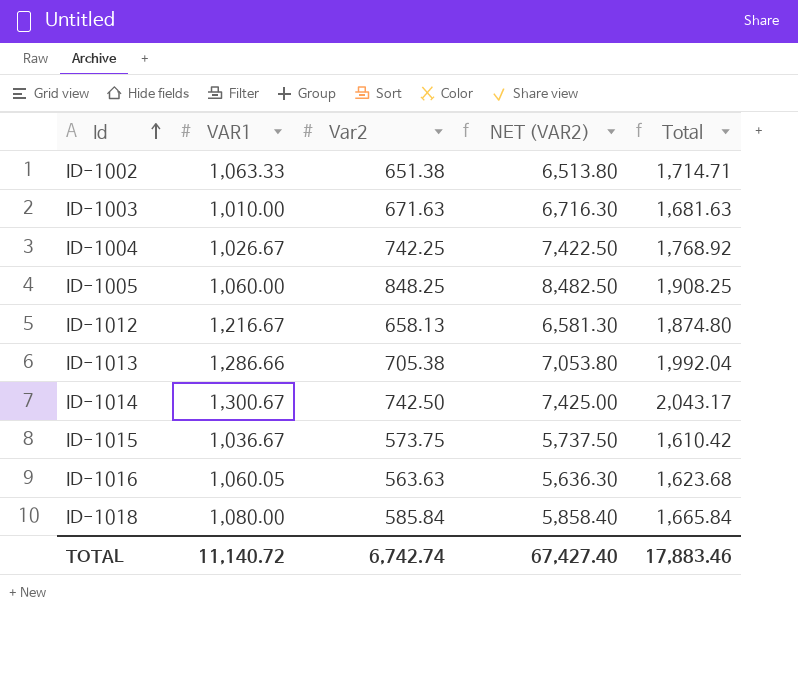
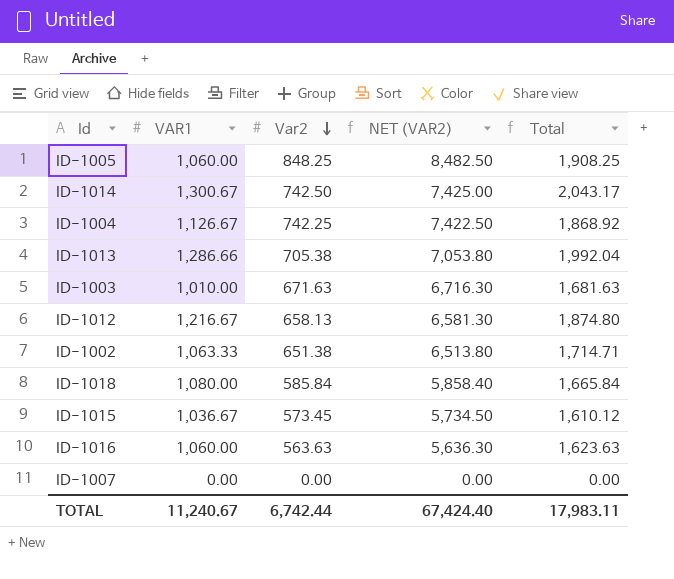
row order: Id ascending -> Var2 descending
ID-1004 | VAR1: 1,026.67 -> 1,126.67
ID-1004 | Total: 1,768.92 -> 1,868.92
ID-1015 | Var2: 573.75 -> 573.45
ID-1015 | NET (VAR2): 5,737.50 -> 5,734.50
ID-1015 | Total: 1,610.42 -> 1,610.12
ID-1016 | VAR1: 1,060.05 -> 1,060.00
ID-1016 | Total: 1,623.68 -> 1,623.63
row ID-1007: none -> 0.00 | 0.00 | 0.00 | 0.00
TOTAL | VAR1: 11,140.72 -> 11,240.67
TOTAL | Var2: 6,742.74 -> 6,742.44
TOTAL | NET (VAR2): 67,427.40 -> 67,424.40
TOTAL | Total: 17,883.46 -> 17,983.11

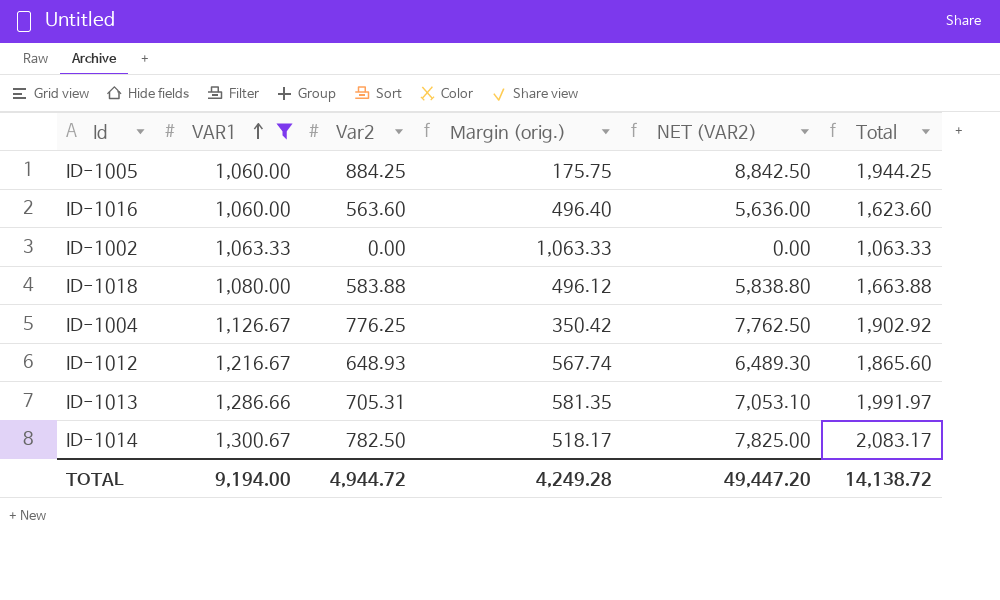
filter: none -> VAR1 >= 1,060.00
row order: Var2 descending -> VAR1 ascending
column Margin (orig.) | formula: none -> [VAR1] - [Var2]
ID-1005 | Var2: 848.25 -> 884.25
ID-1005 | NET (VAR2): 8,482.50 -> 8,842.50
ID-1005 | Total: 1,908.25 -> 1,944.25
ID-1016 | Var2: 563.63 -> 563.60
ID-1016 | NET (VAR2): 5,636.30 -> 5,636.00
ID-1016 | Total: 1,623.63 -> 1,623.60
ID-1002 | Var2: 651.38 -> 0.00
ID-1002 | NET (VAR2): 6,513.80 -> 0.00
ID-1002 | Total: 1,714.71 -> 1,063.33
ID-1018 | Var2: 585.84 -> 583.88
ID-1018 | NET (VAR2): 5,858.40 -> 5,838.80
ID-1018 | Total: 1,665.84 -> 1,663.88
ID-1004 | Var2: 742.25 -> 776.25
ID-1004 | NET (VAR2): 7,422.50 -> 7,762.50
ID-1004 | Total: 1,868.92 -> 1,902.92
ID-1012 | Var2: 658.13 -> 648.93
ID-1012 | NET (VAR2): 6,581.30 -> 6,489.30
ID-1012 | Total: 1,874.80 -> 1,865.60
ID-1013 | Var2: 705.38 -> 705.31
ID-1013 | NET (VAR2): 7,053.80 -> 7,053.10
ID-1013 | Total: 1,992.04 -> 1,991.97
ID-1014 | Var2: 742.50 -> 782.50
ID-1014 | NET (VAR2): 7,425.00 -> 7,825.00
ID-1014 | Total: 2,043.17 -> 2,083.17
TOTAL | VAR1: 11,240.67 -> 9,194.00
TOTAL | Var2: 6,742.44 -> 4,944.72
TOTAL | NET (VAR2): 67,424.40 -> 49,447.20
TOTAL | Total: 17,983.11 -> 14,138.72

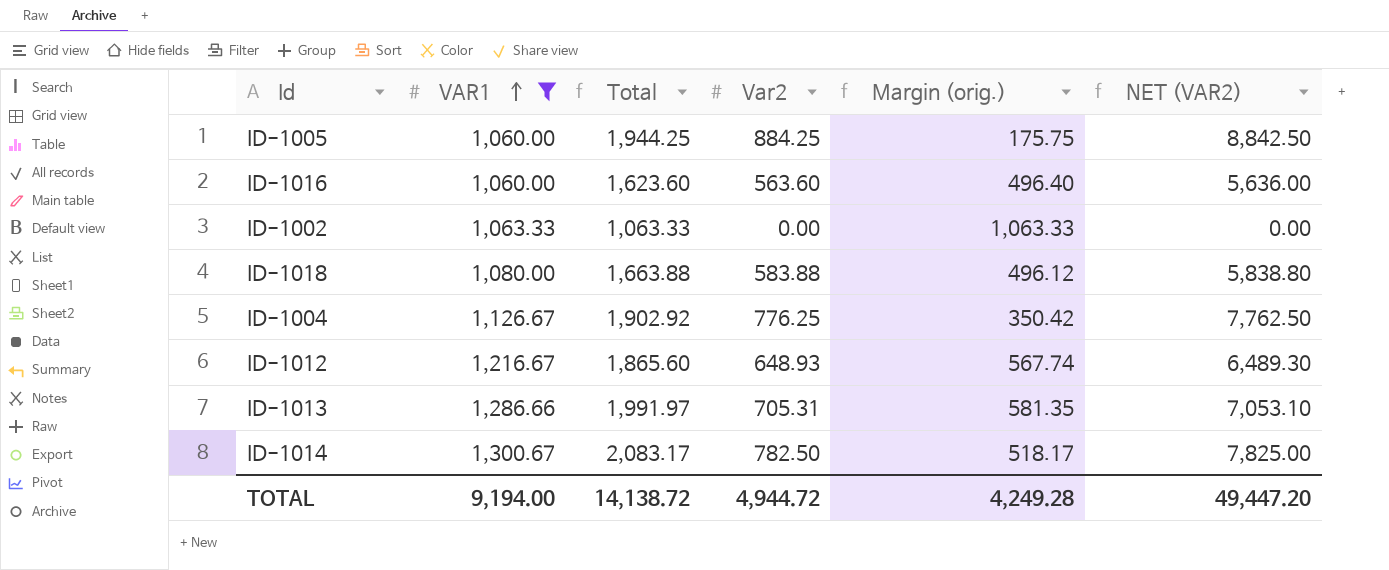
column Total | position: 6 -> 3

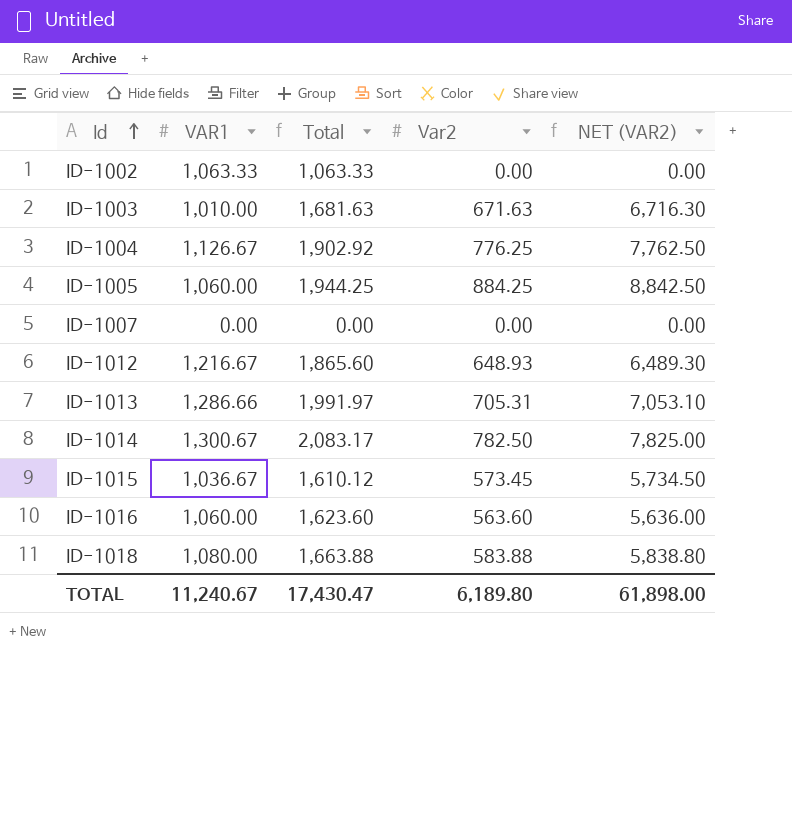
filter: VAR1 >= 1,060.00 -> none
row order: VAR1 ascending -> Id ascending
column Margin (orig.) | formula: [VAR1] - [Var2] -> none
TOTAL | VAR1: 9,194.00 -> 11,240.67
TOTAL | Total: 14,138.72 -> 17,430.47
TOTAL | Var2: 4,944.72 -> 6,189.80
TOTAL | NET (VAR2): 49,447.20 -> 61,898.00

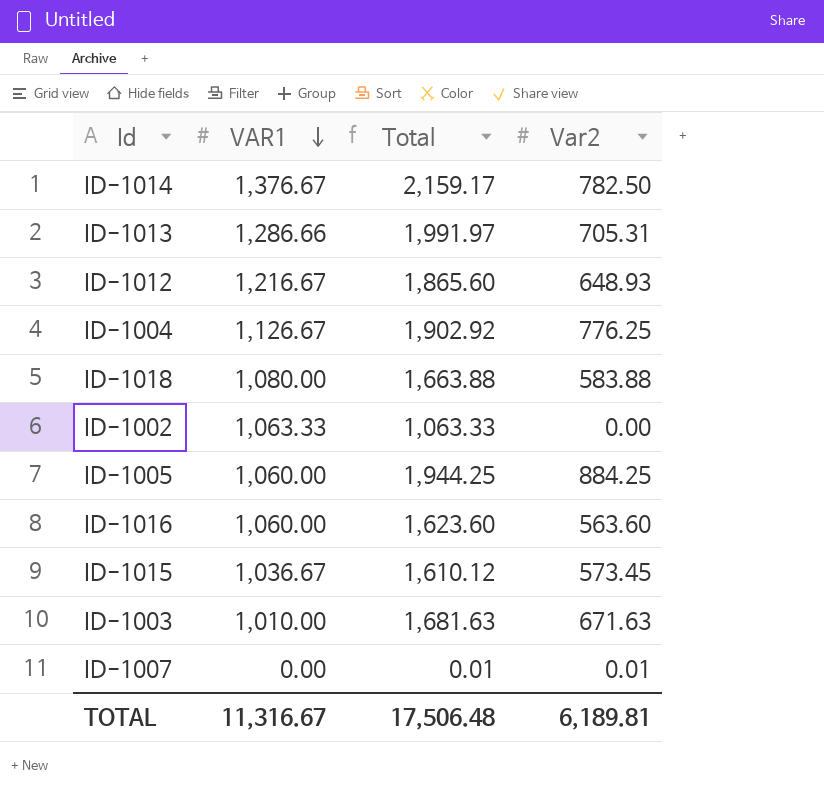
row order: Id ascending -> VAR1 descending
column NET (VAR2) | formula: [Var2] * 10 -> none
ID-1014 | VAR1: 1,300.67 -> 1,376.67
ID-1014 | Total: 2,083.17 -> 2,159.17
ID-1007 | Total: 0.00 -> 0.01
ID-1007 | Var2: 0.00 -> 0.01
TOTAL | VAR1: 11,240.67 -> 11,316.67
TOTAL | Total: 17,430.47 -> 17,506.48
TOTAL | Var2: 6,189.80 -> 6,189.81

